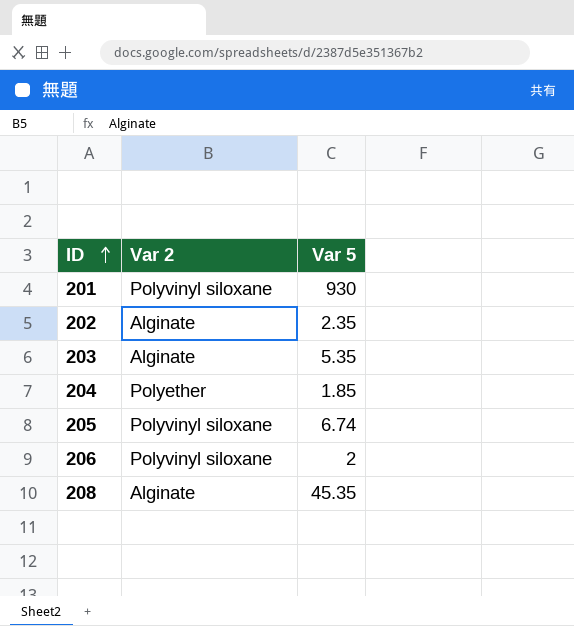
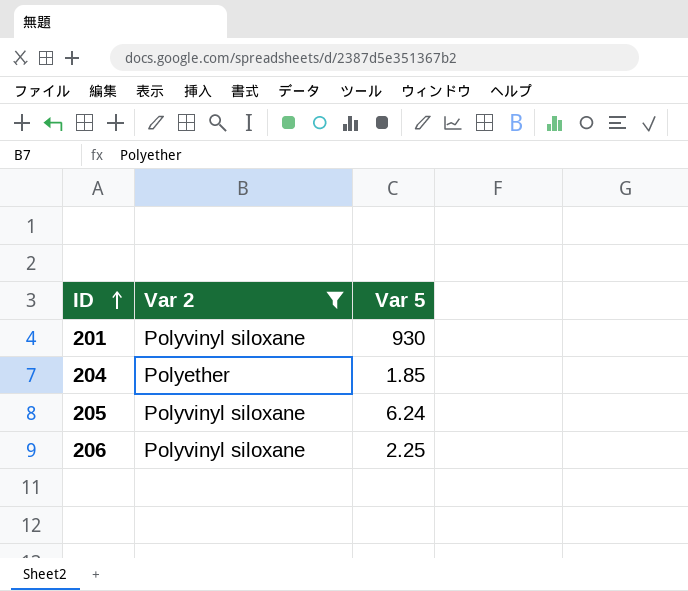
filter: none -> Var 2 != Alginate
205 | Var 5: 6.74 -> 6.24
206 | Var 5: 2 -> 2.25

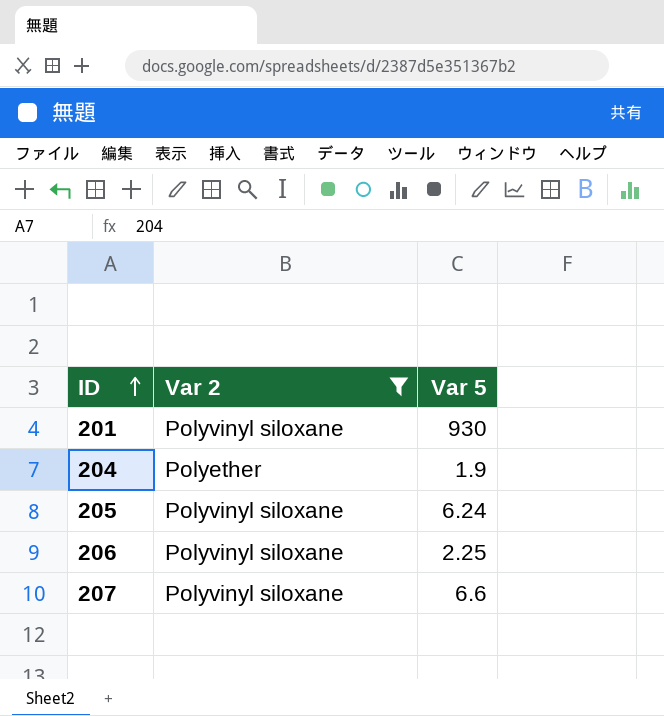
204 | Var 5: 1.85 -> 1.9
row 207: none -> Polyvinyl siloxane | 6.6

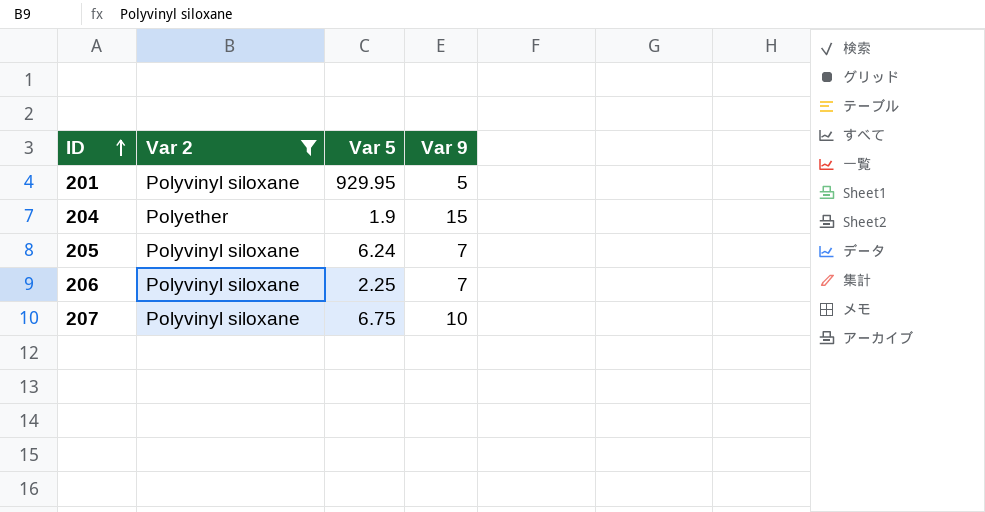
column Var 9 | position: none -> 4
201 | Var 5: 930 -> 929.95
207 | Var 5: 6.6 -> 6.75

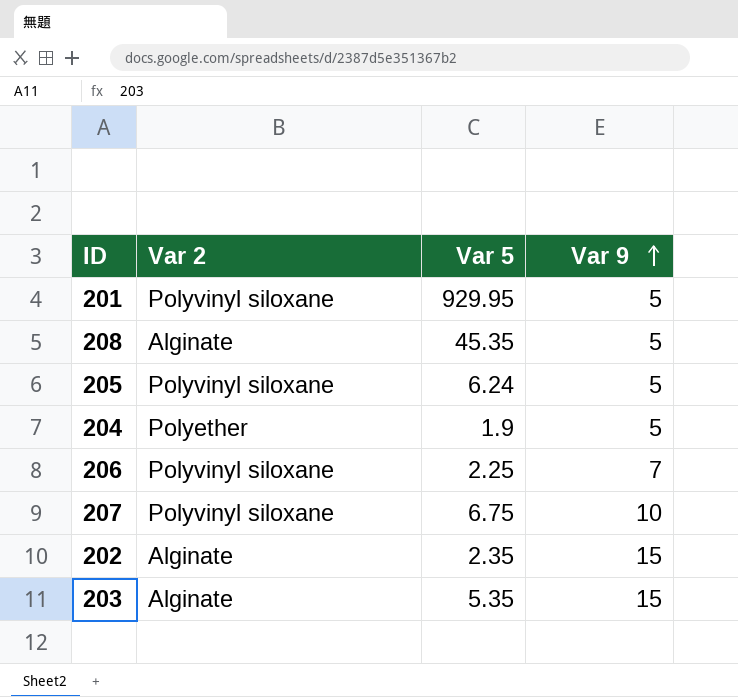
filter: Var 2 != Alginate -> none
row order: ID ascending -> Var 9 ascending
205 | Var 9: 7 -> 5
204 | Var 9: 15 -> 5

